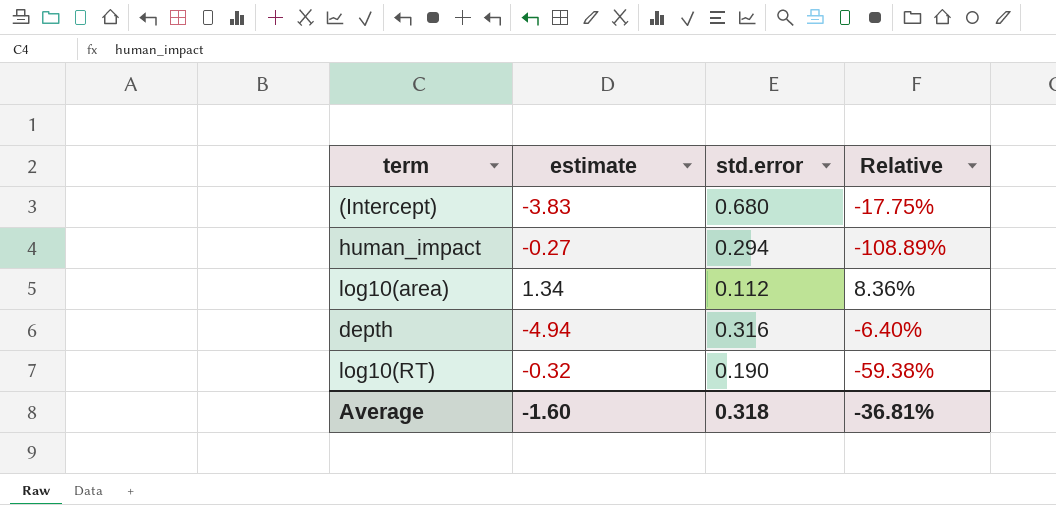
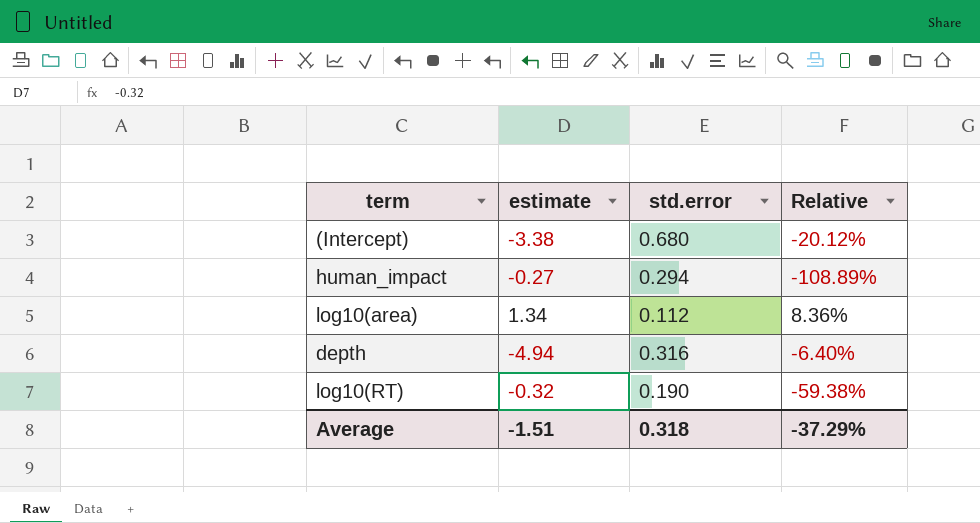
(Intercept) | estimate: -3.83 -> -3.38
(Intercept) | Relative: -17.75% -> -20.12%
Average | estimate: -1.60 -> -1.51
Average | Relative: -36.81% -> -37.29%

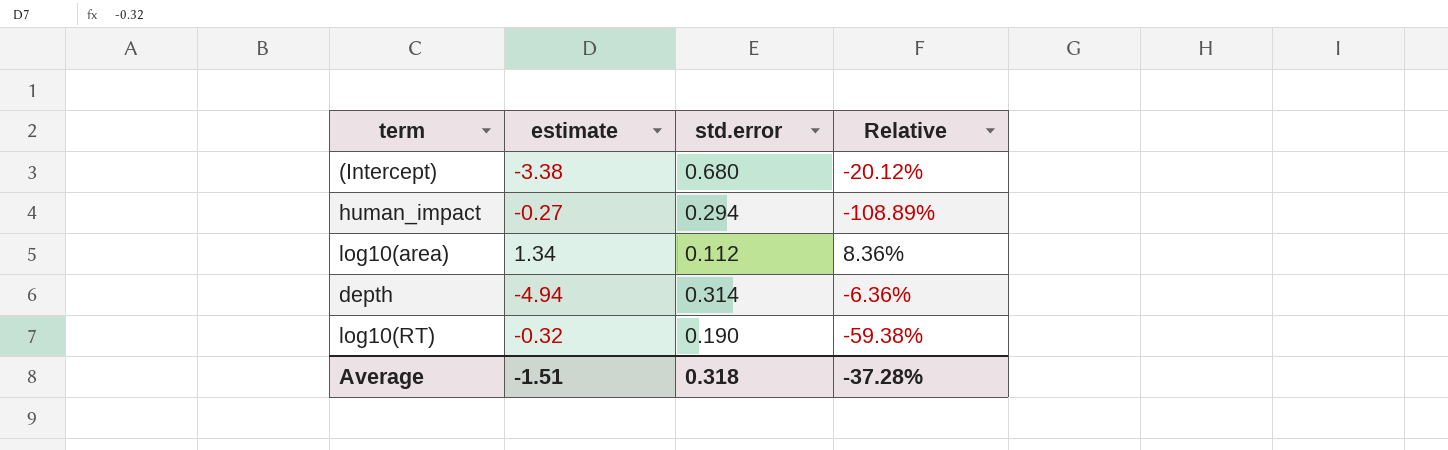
depth | std.error: 0.316 -> 0.314
depth | Relative: -6.40% -> -6.36%
Average | Relative: -37.29% -> -37.28%

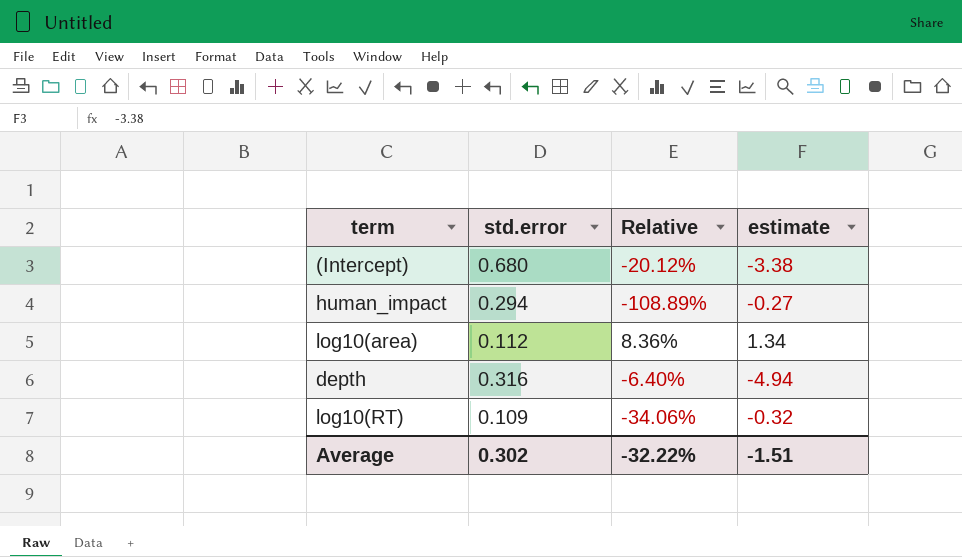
column estimate | position: 2 -> 4
depth | std.error: 0.314 -> 0.316
depth | Relative: -6.36% -> -6.40%
log10(RT) | std.error: 0.190 -> 0.109
log10(RT) | Relative: -59.38% -> -34.06%
Average | std.error: 0.318 -> 0.302
Average | Relative: -37.28% -> -32.22%

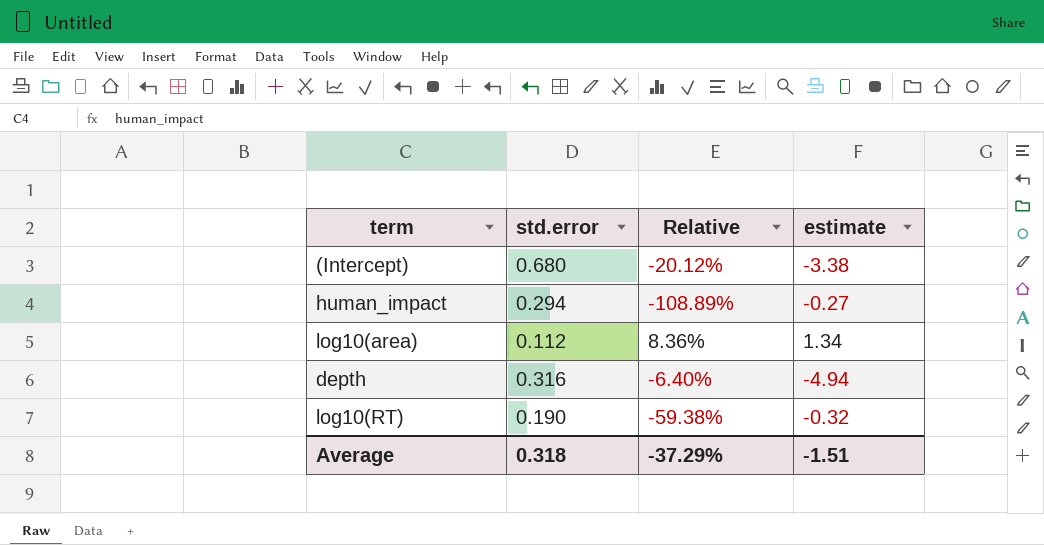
log10(RT) | std.error: 0.109 -> 0.190
log10(RT) | Relative: -34.06% -> -59.38%
Average | std.error: 0.302 -> 0.318
Average | Relative: -32.22% -> -37.29%

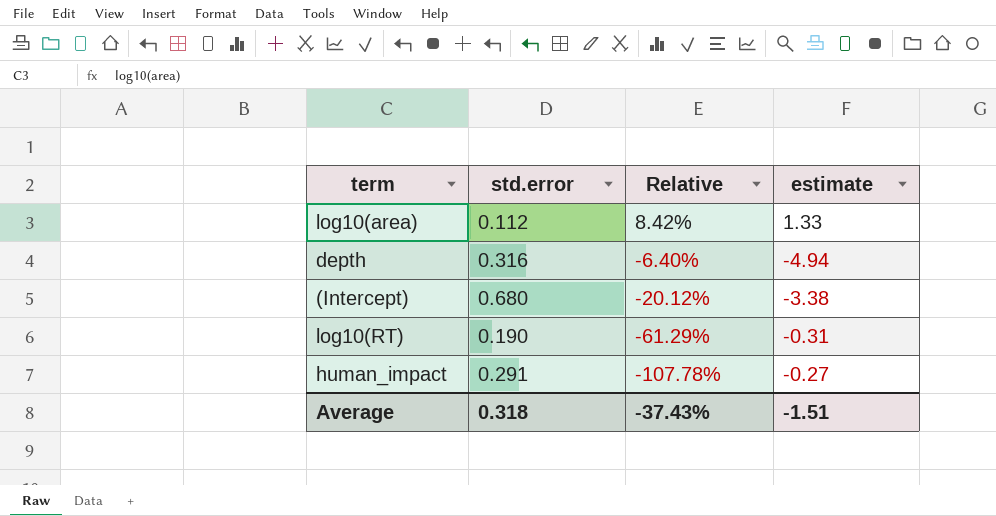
row order: none -> Relative descending
log10(area) | Relative: 8.36% -> 8.42%
log10(area) | estimate: 1.34 -> 1.33
log10(RT) | Relative: -59.38% -> -61.29%
log10(RT) | estimate: -0.32 -> -0.31
human_impact | std.error: 0.294 -> 0.291
human_impact | Relative: -108.89% -> -107.78%
Average | Relative: -37.29% -> -37.43%

